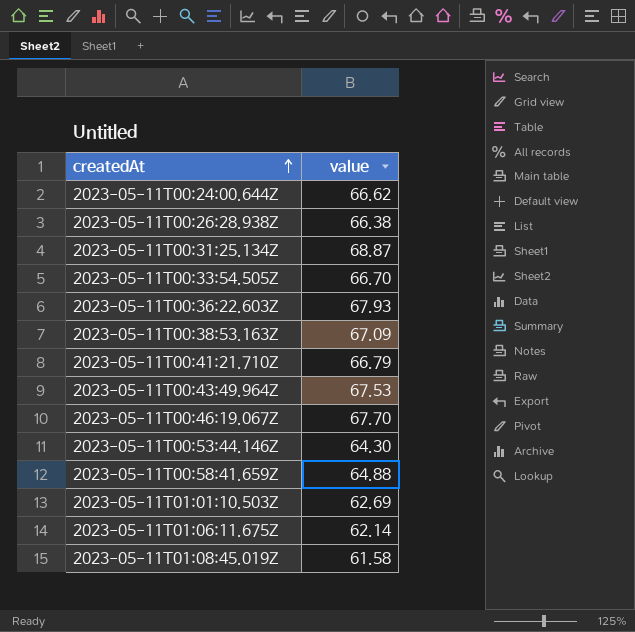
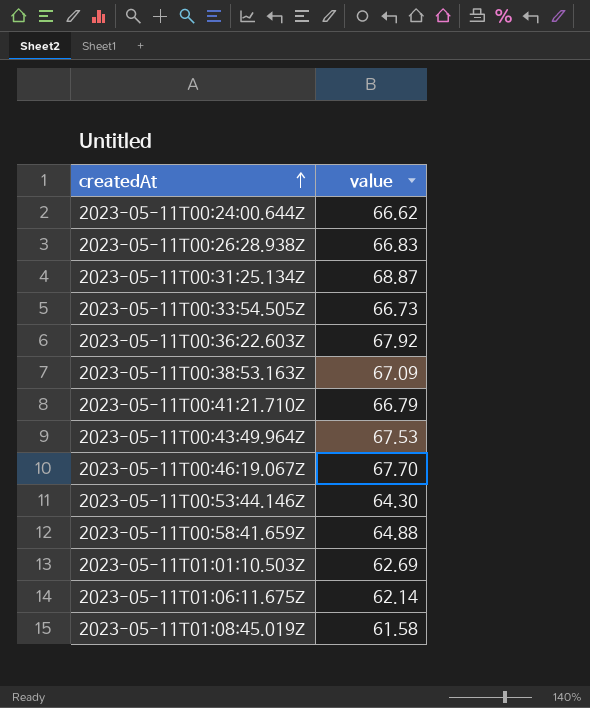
2023-05-11T00:26:28.938Z | value: 66.38 -> 66.83
2023-05-11T00:33:54.505Z | value: 66.70 -> 66.73
2023-05-11T00:36:22.603Z | value: 67.93 -> 67.92

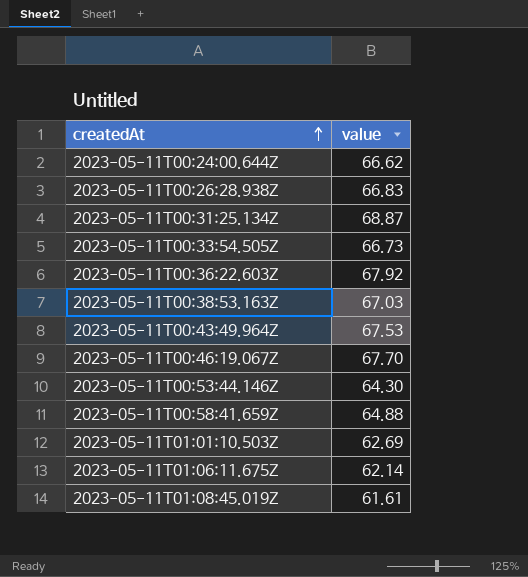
row 2023-05-11T00:41:21.710Z: 66.79 -> none
2023-05-11T00:38:53.163Z | value: 67.09 -> 67.03
2023-05-11T01:08:45.019Z | value: 61.58 -> 61.61

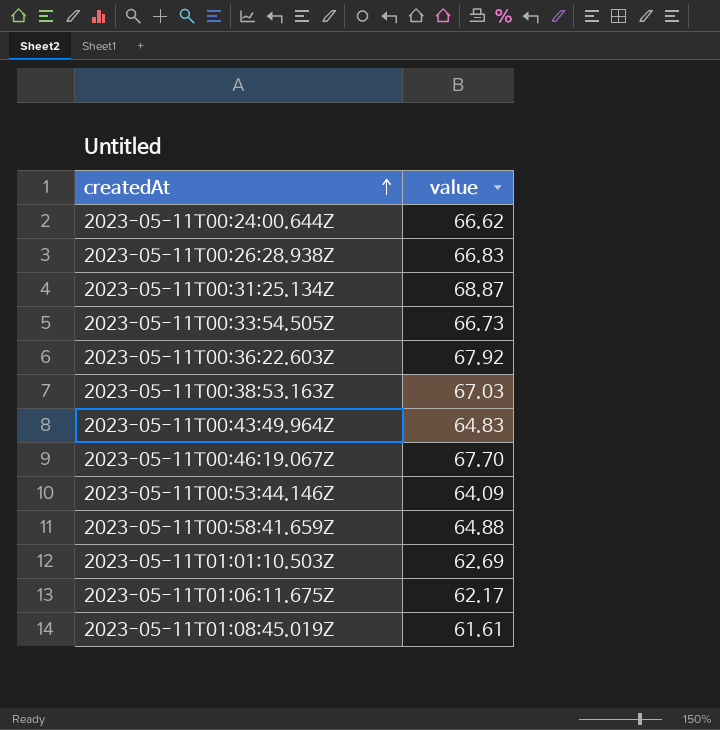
2023-05-11T00:43:49.964Z | value: 67.53 -> 64.83
2023-05-11T00:53:44.146Z | value: 64.30 -> 64.09
2023-05-11T01:06:11.675Z | value: 62.14 -> 62.17

